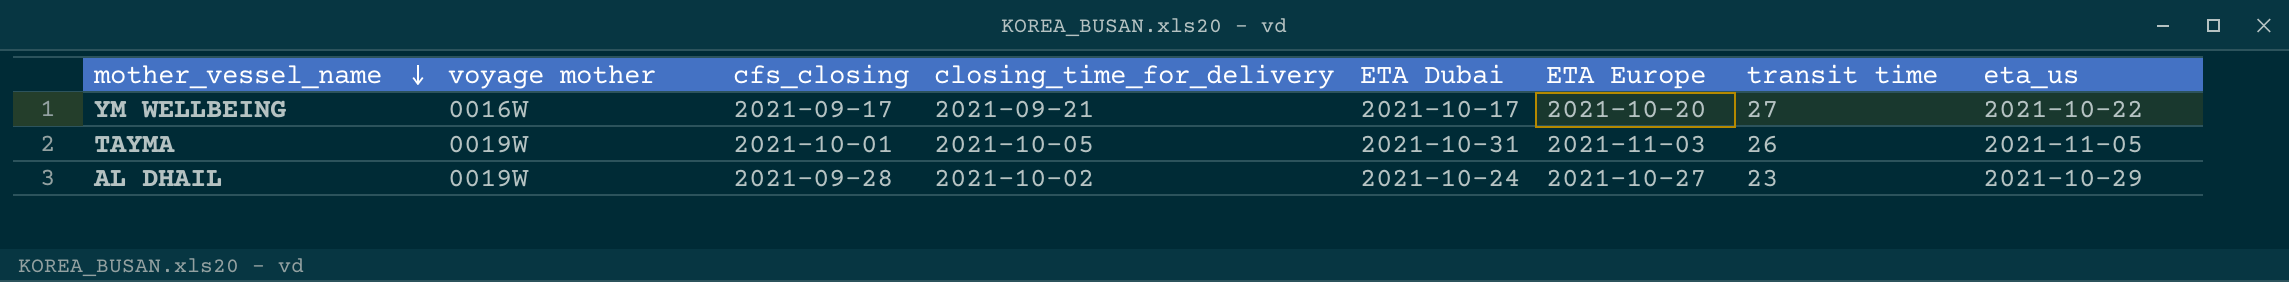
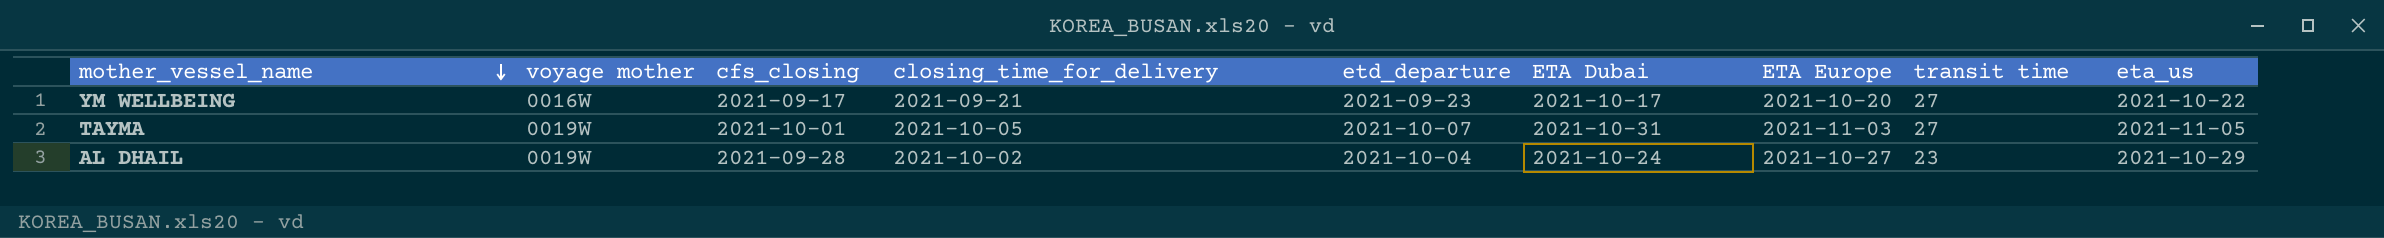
column etd_departure | position: none -> 5
TAYMA | transit time: 26 -> 27

